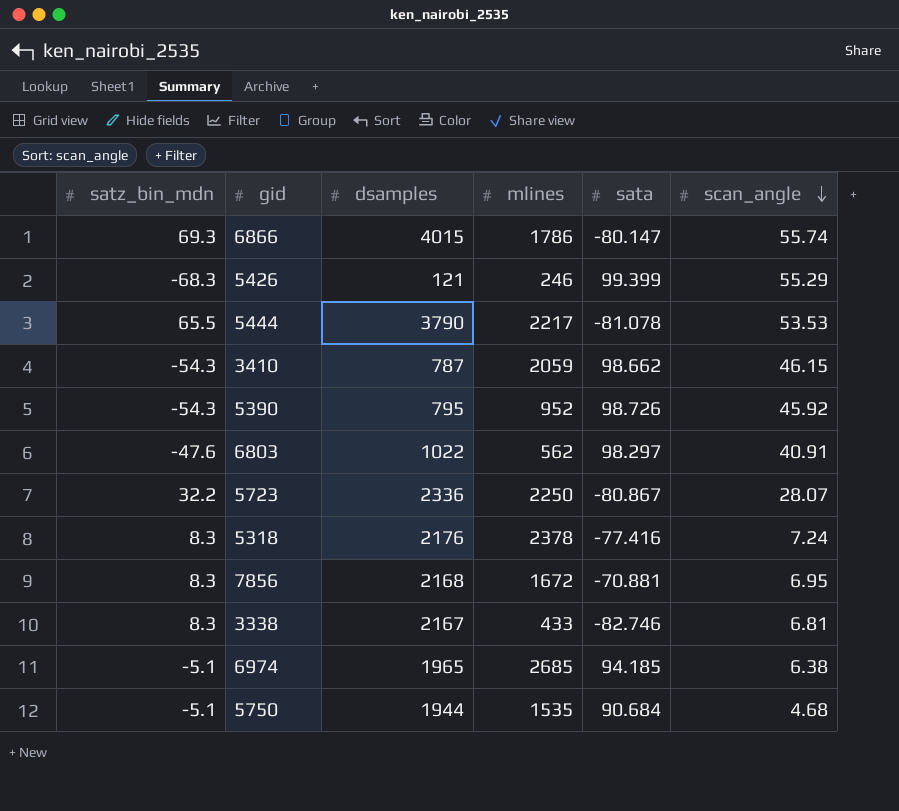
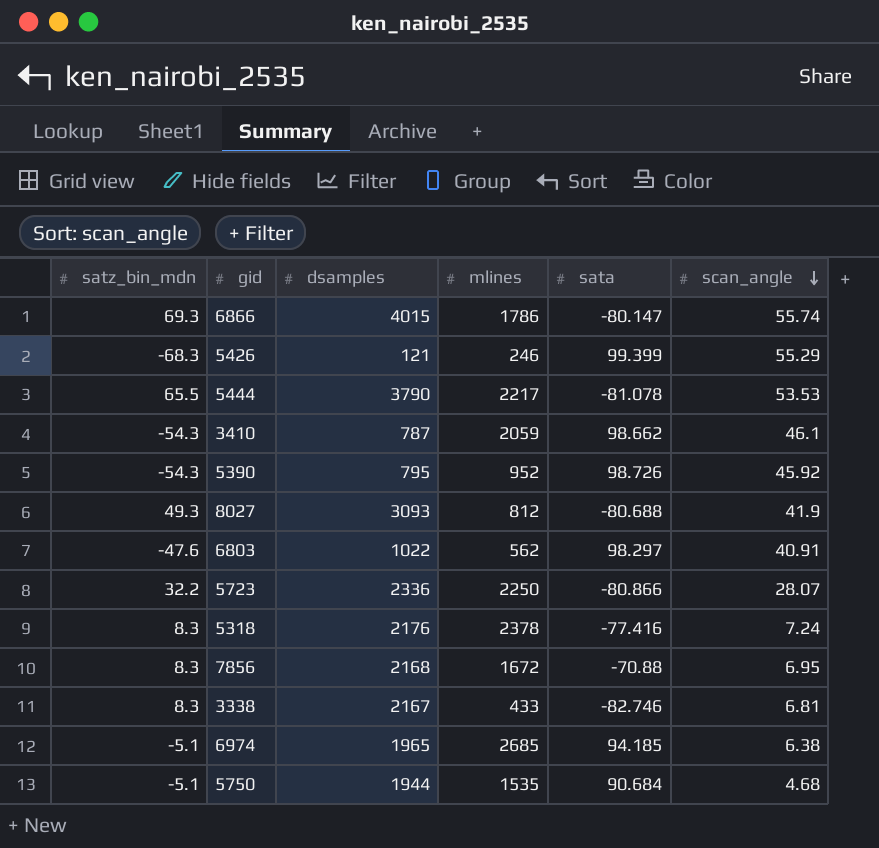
3410 | scan_angle: 46.15 -> 46.1
row 8027: none -> 49.3 | 3093 | 812 | -80.688 | 41.9
5723 | sata: -80.867 -> -80.866
7856 | sata: -70.881 -> -70.88

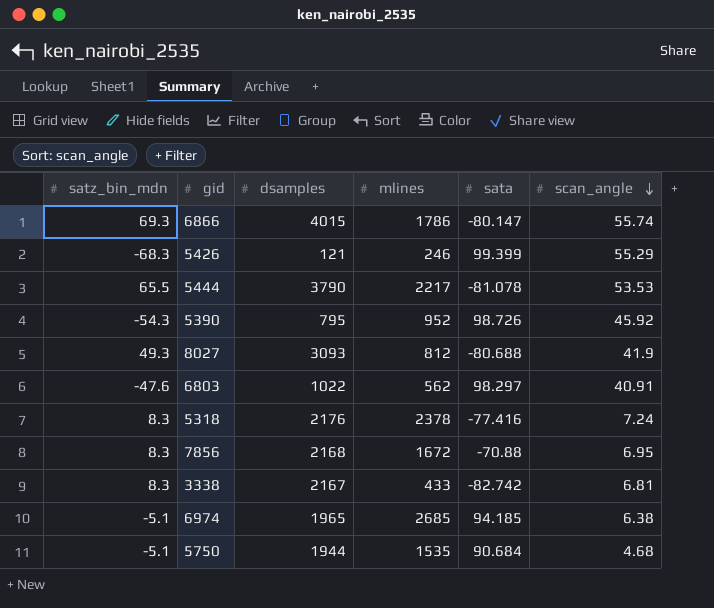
row 3410: -54.3 | 787 | 2059 | 98.662 | 46.1 -> none
row 5723: 32.2 | 2336 | 2250 | -80.866 | 28.07 -> none
3338 | sata: -82.746 -> -82.742

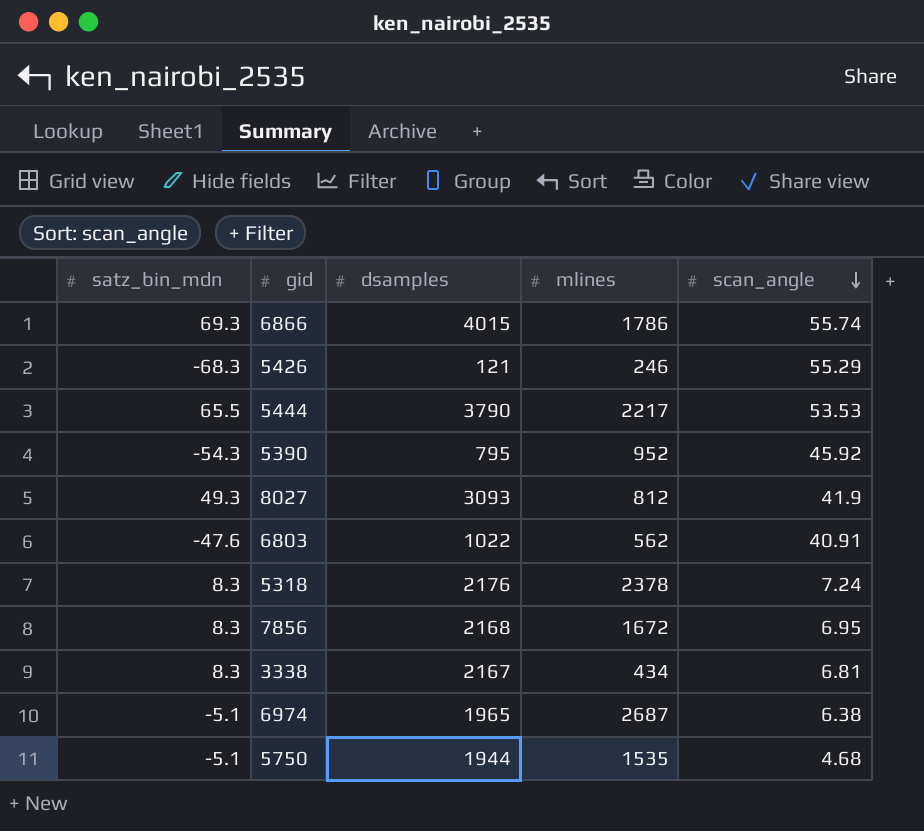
column sata | position: 5 -> none
3338 | mlines: 433 -> 434
6974 | mlines: 2685 -> 2687

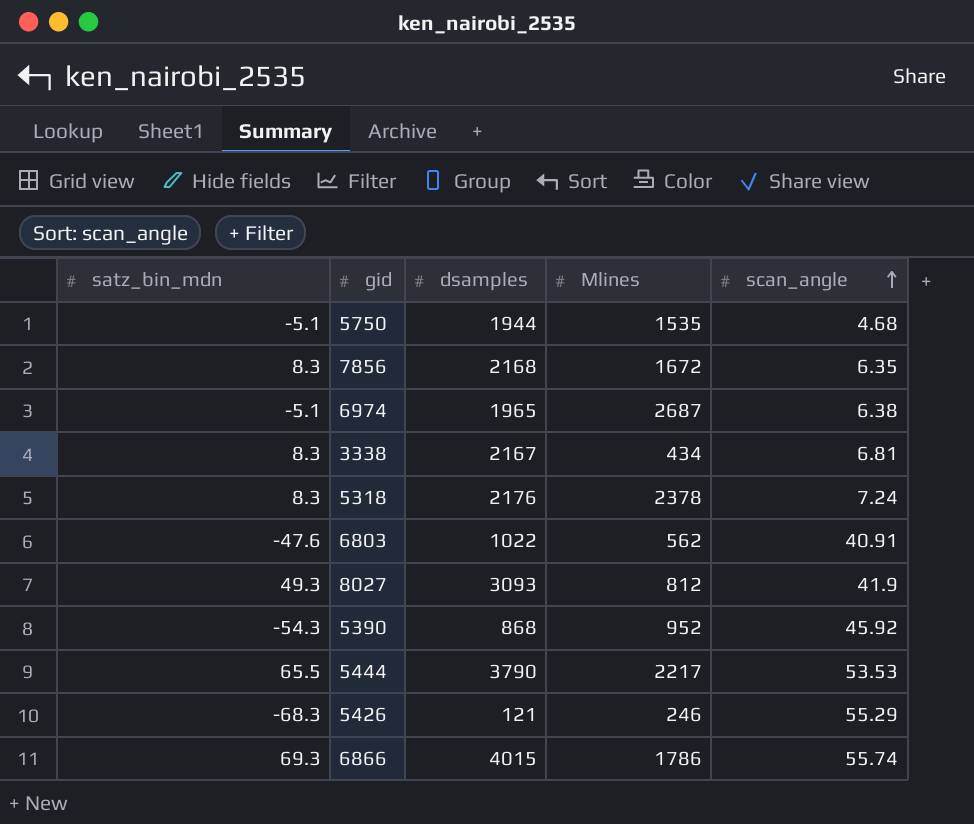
row order: scan_angle descending -> scan_angle ascending
column name: mlines -> Mlines
7856 | scan_angle: 6.95 -> 6.35
5390 | dsamples: 795 -> 868

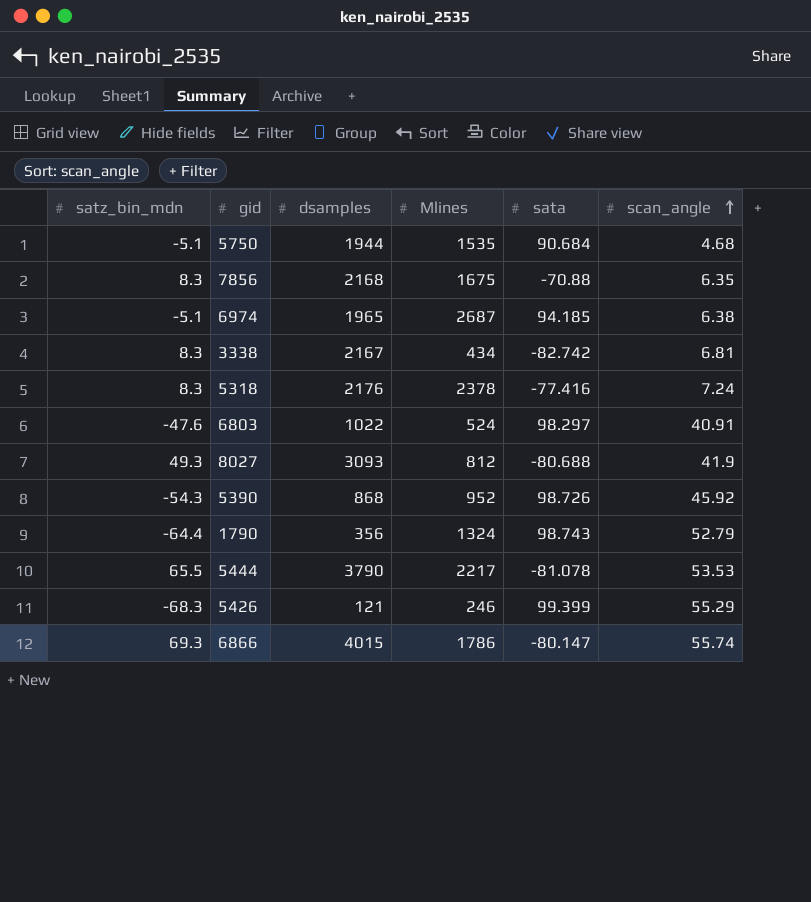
column sata | position: none -> 5
7856 | Mlines: 1672 -> 1675
6803 | Mlines: 562 -> 524
row 1790: none -> -64.4 | 356 | 1324 | 98.743 | 52.79

